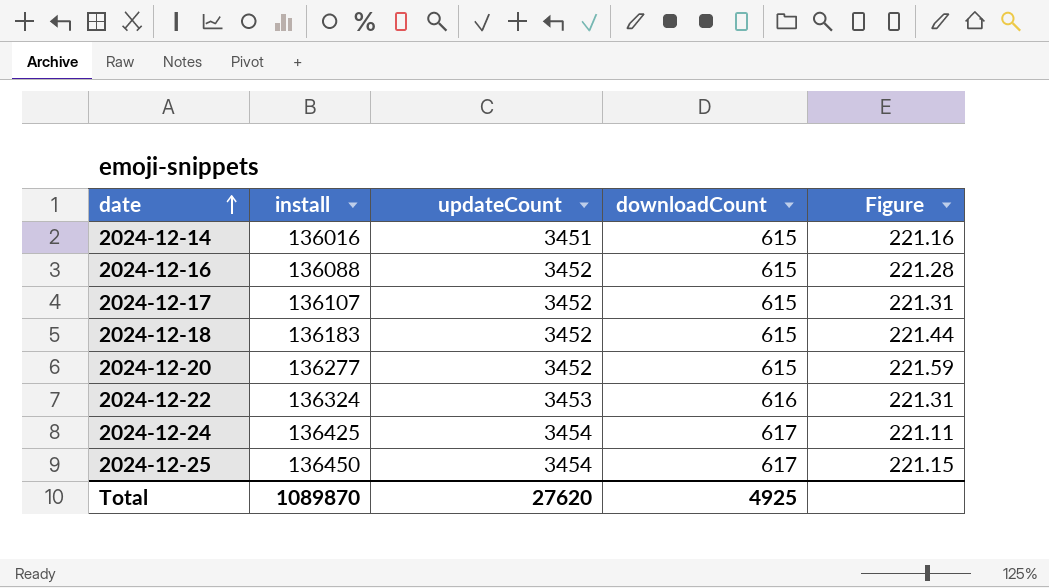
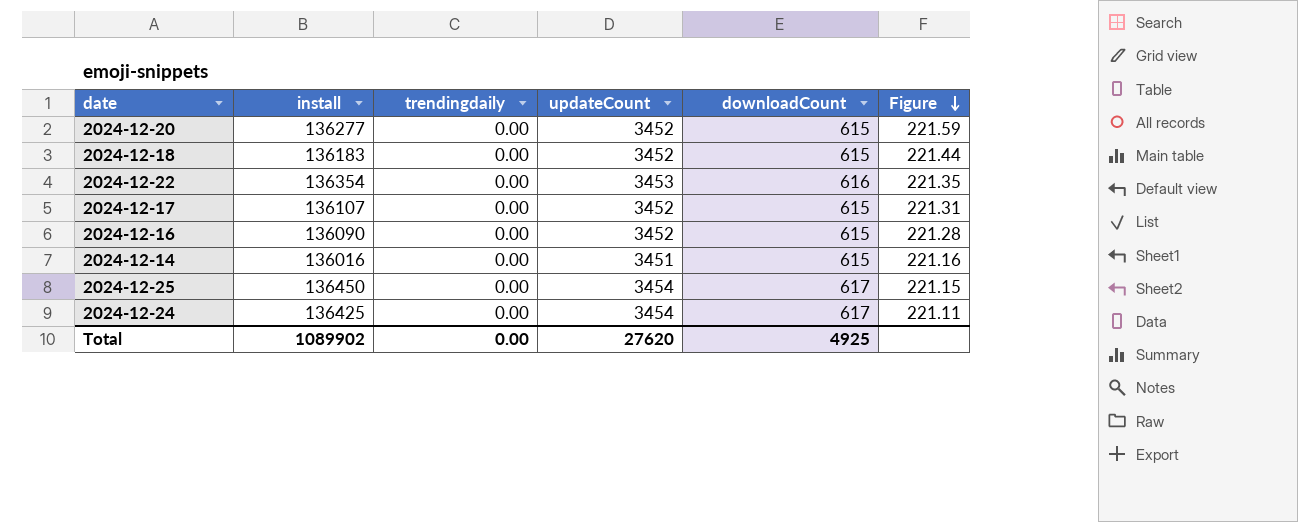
row order: date ascending -> Figure descending
column trendingdaily | position: none -> 3
2024-12-22 | install: 136324 -> 136354
2024-12-22 | Figure: 221.31 -> 221.35
2024-12-16 | install: 136088 -> 136090
Total | install: 1089870 -> 1089902

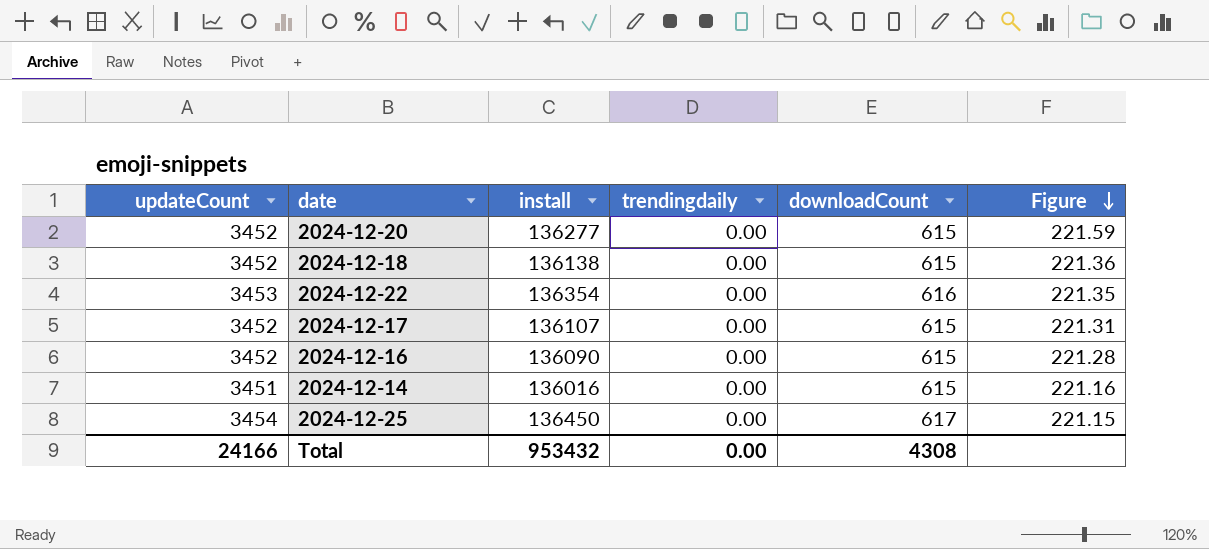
column updateCount | position: 4 -> 1
row 2024-12-24: 136425 | 0.00 | 3454 | 617 | 221.11 -> none
2024-12-18 | install: 136183 -> 136138
2024-12-18 | Figure: 221.44 -> 221.36
Total | updateCount: 27620 -> 24166
Total | install: 1089902 -> 953432
Total | downloadCount: 4925 -> 4308

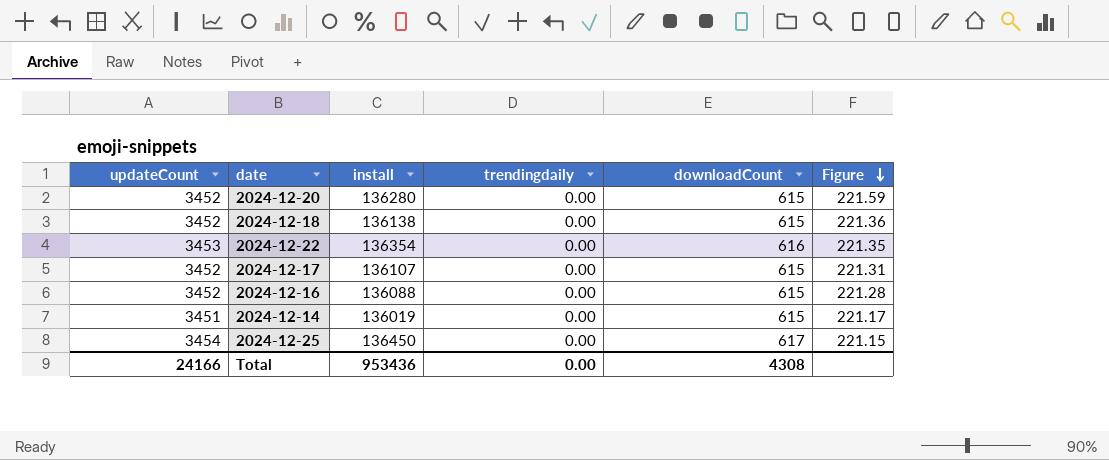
2024-12-20 | install: 136277 -> 136280
2024-12-16 | install: 136090 -> 136088
2024-12-14 | install: 136016 -> 136019
2024-12-14 | Figure: 221.16 -> 221.17
Total | install: 953432 -> 953436

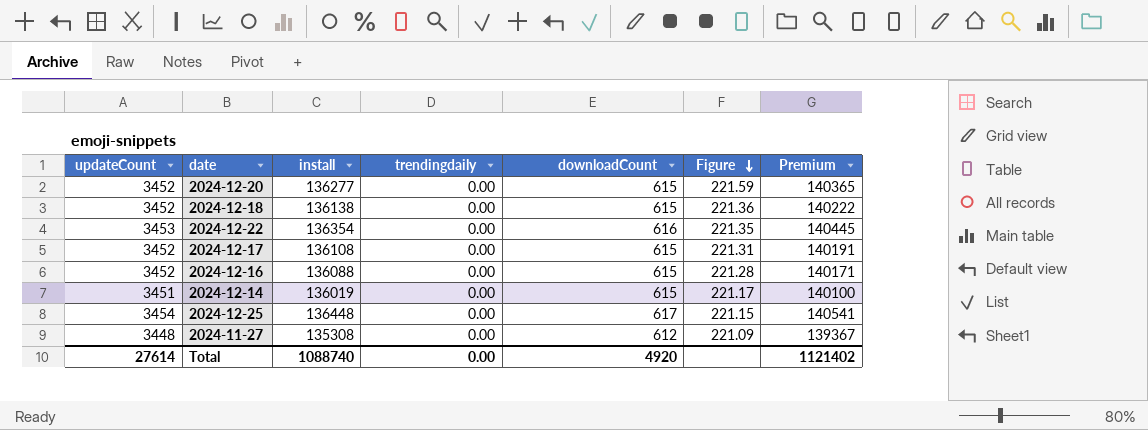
column Premium | formula: none -> [install] * 1.03
2024-12-20 | install: 136280 -> 136277
2024-12-17 | install: 136107 -> 136108
2024-12-25 | install: 136450 -> 136448
row 2024-11-27: none -> 3448 | 135308 | 0.00 | 612 | 221.09 | 139367
Total | updateCount: 24166 -> 27614
Total | install: 953436 -> 1088740
Total | downloadCount: 4308 -> 4920

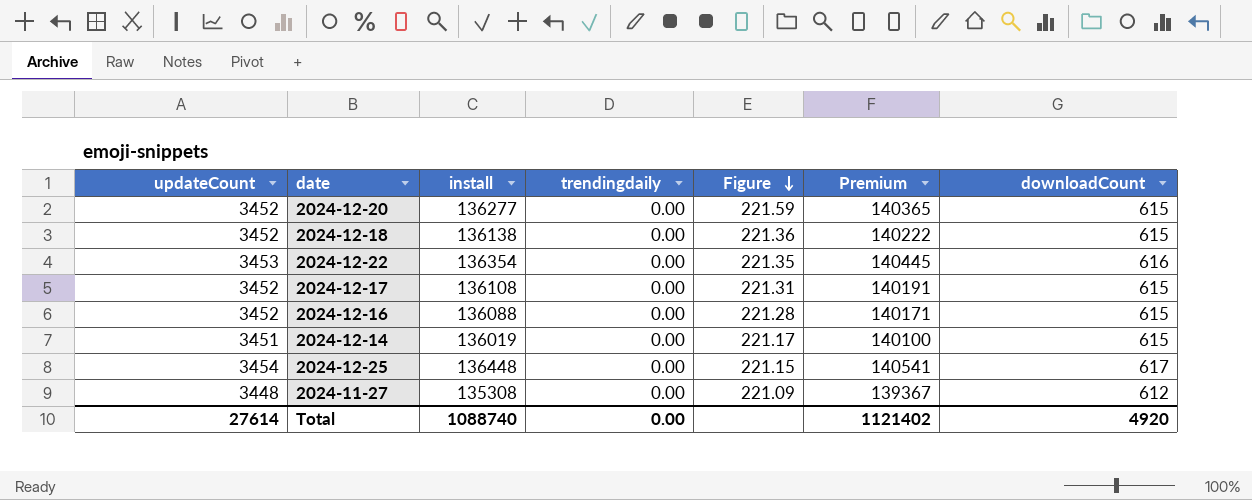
column downloadCount | position: 5 -> 7

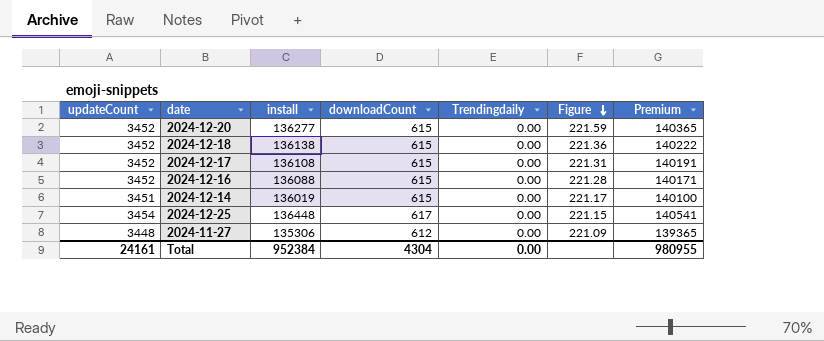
column downloadCount | position: 7 -> 4
column name: trendingdaily -> Trendingdaily
row 2024-12-22: 3453 | 136354 | 0.00 | 221.35 | 140445 | 616 -> none
2024-11-27 | install: 135308 -> 135306
2024-11-27 | Premium: 139367 -> 139365
Total | updateCount: 27614 -> 24161
Total | install: 1088740 -> 952384
Total | downloadCount: 4920 -> 4304
Total | Premium: 1121402 -> 980955

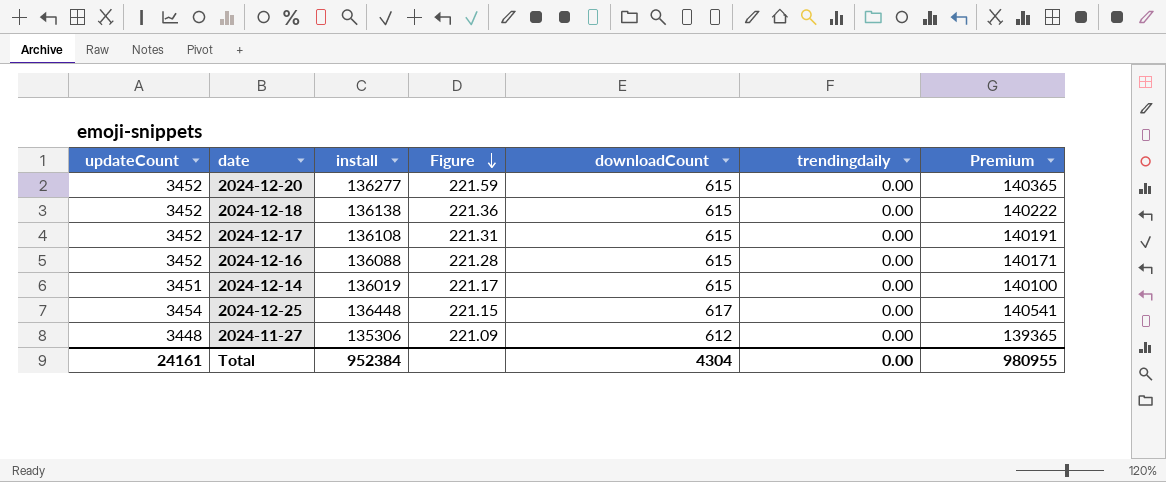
column Figure | position: 6 -> 4
column name: Trendingdaily -> trendingdaily

